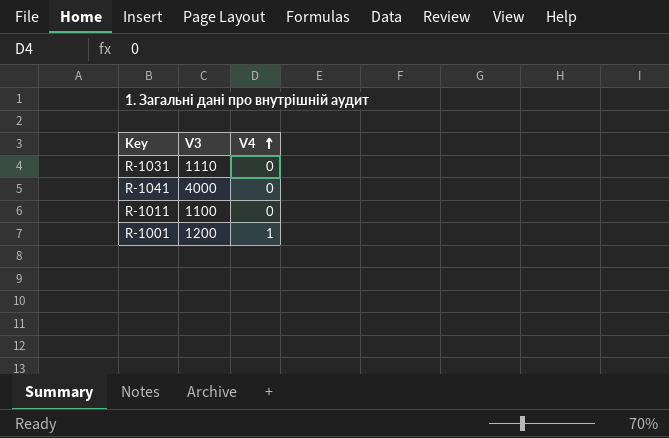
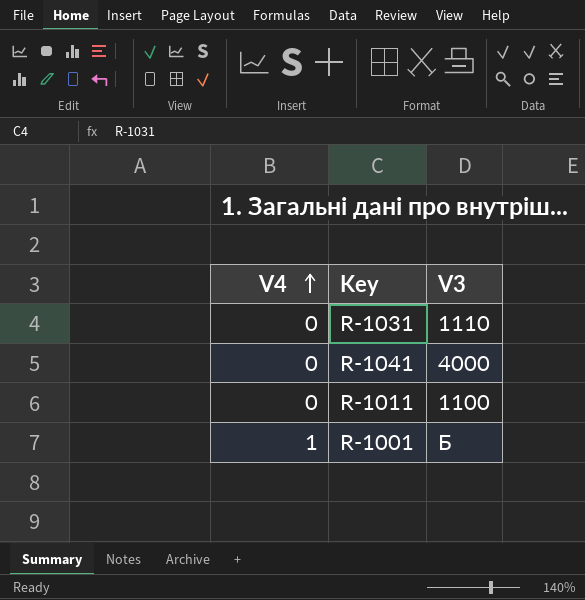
column V4 | position: 3 -> 1
R-1001 | V3: 1200 -> Б

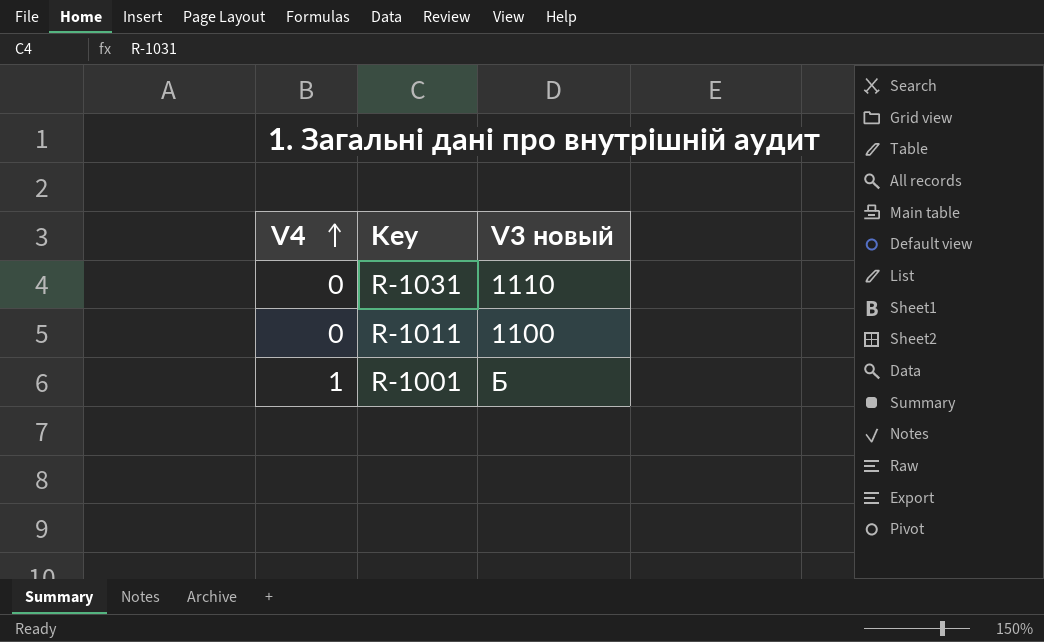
column name: V3 -> V3 новый
row R-1041: 0 | 4000 -> none

